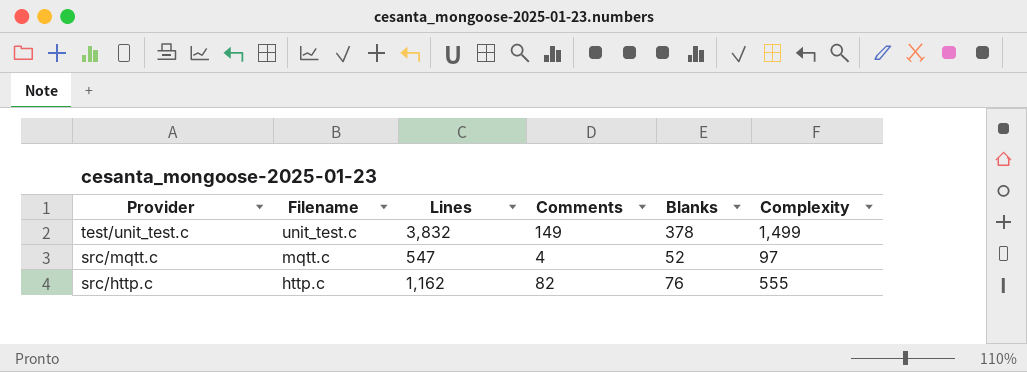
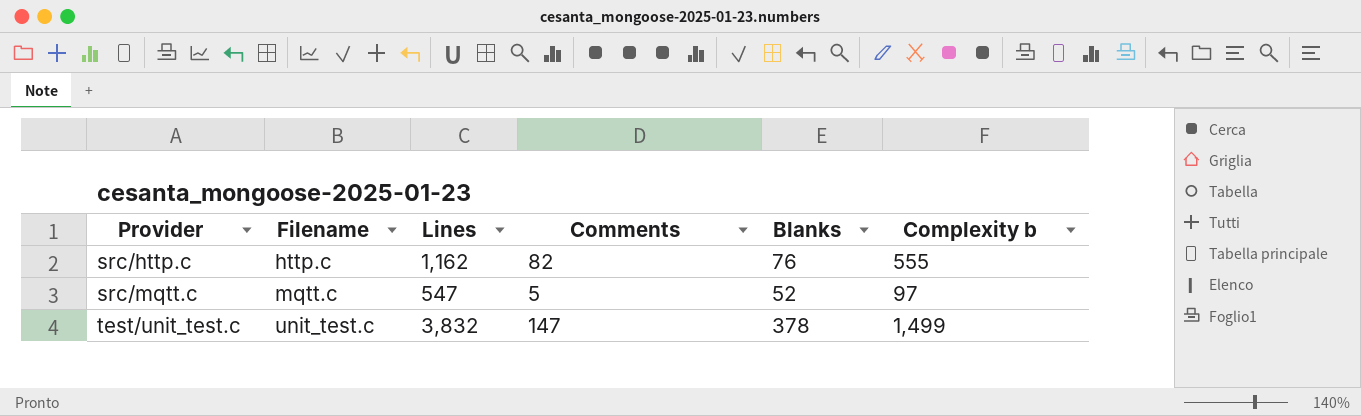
row order: Provider descending -> Provider ascending
column name: Complexity -> Complexity b
src/mqtt.c | Comments: 4 -> 5
test/unit_test.c | Comments: 149 -> 147

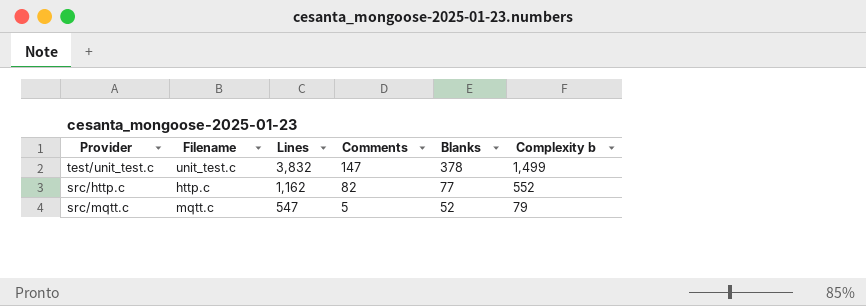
row order: Provider ascending -> Lines descending
src/http.c | Blanks: 76 -> 77
src/http.c | Complexity b: 555 -> 552
src/mqtt.c | Complexity b: 97 -> 79

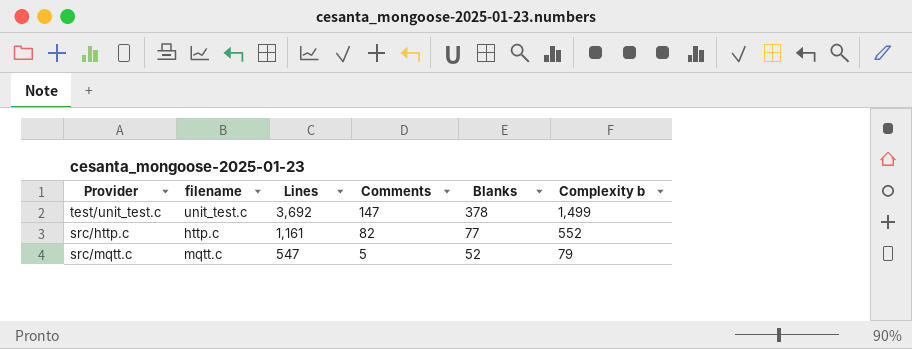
column name: Filename -> filename
test/unit_test.c | Lines: 3,832 -> 3,692
src/http.c | Lines: 1,162 -> 1,161

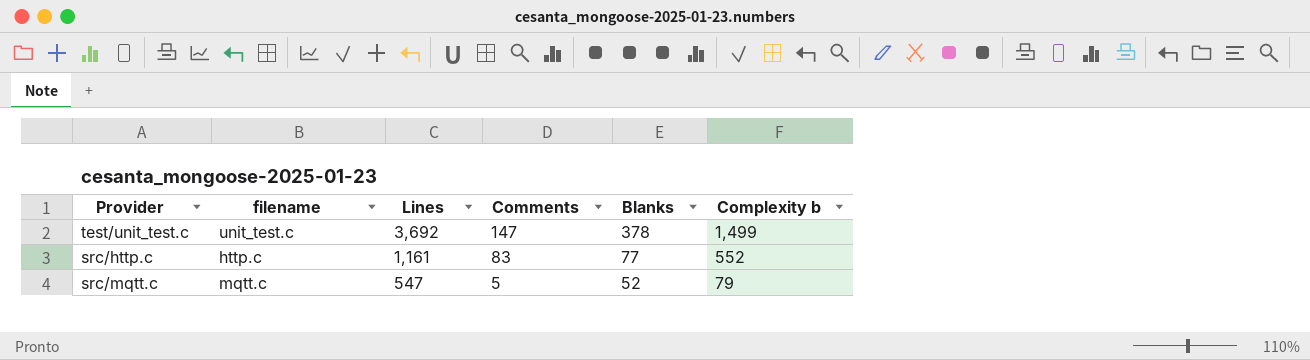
src/http.c | Comments: 82 -> 83

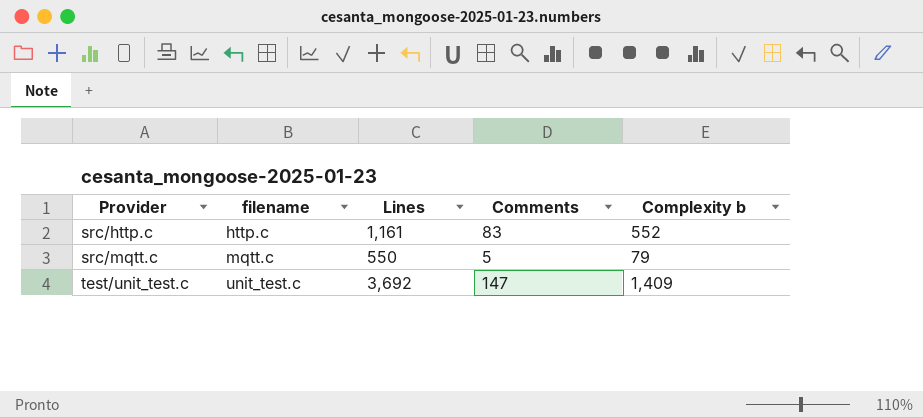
row order: Lines descending -> Provider ascending
column Blanks | position: 5 -> none
src/mqtt.c | Lines: 547 -> 550
test/unit_test.c | Complexity b: 1,499 -> 1,409

